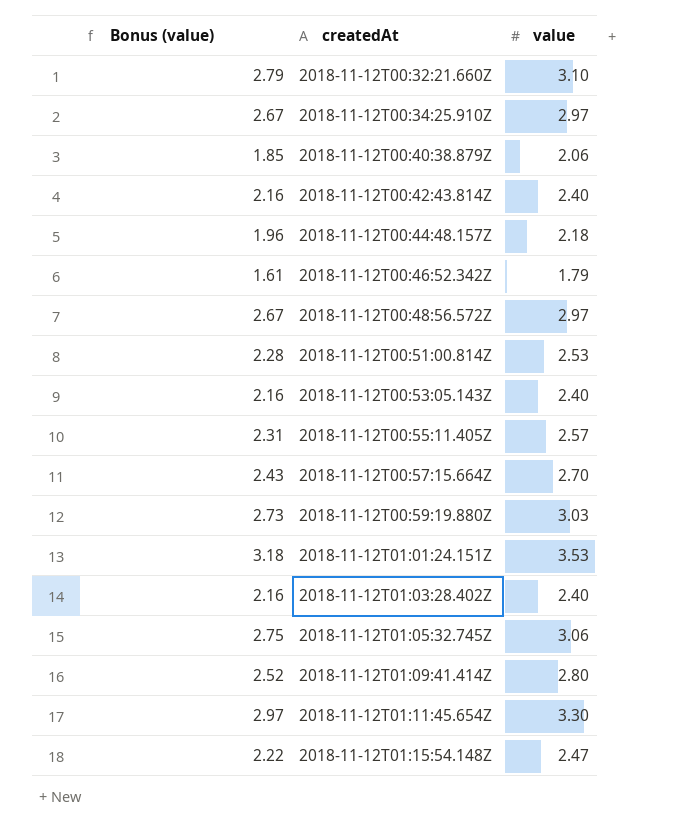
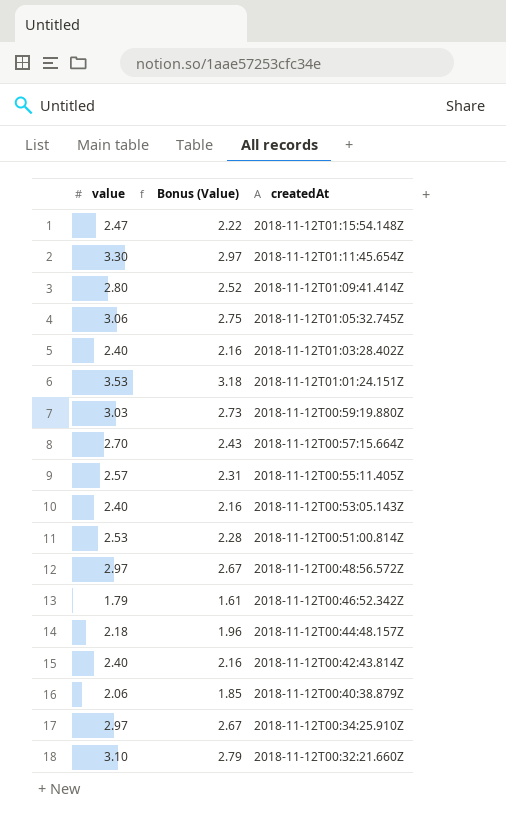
row order: createdAt ascending -> createdAt descending
column value | position: 3 -> 1
column name: Bonus (value) -> Bonus (Value)

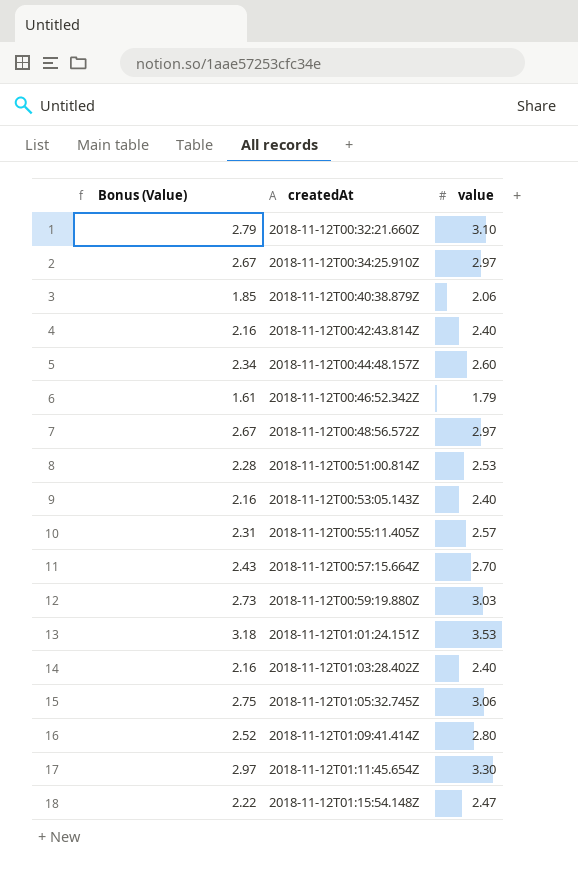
row order: createdAt descending -> createdAt ascending
column value | position: 1 -> 3
2018-11-12T00:44:48.157Z | Bonus (Value): 1.96 -> 2.34
2018-11-12T00:44:48.157Z | value: 2.18 -> 2.60

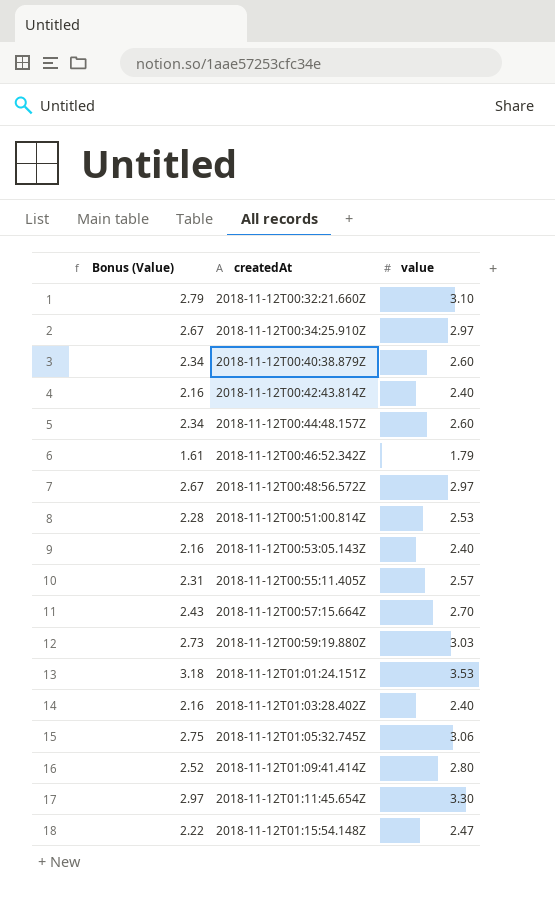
2018-11-12T00:40:38.879Z | Bonus (Value): 1.85 -> 2.34
2018-11-12T00:40:38.879Z | value: 2.06 -> 2.60

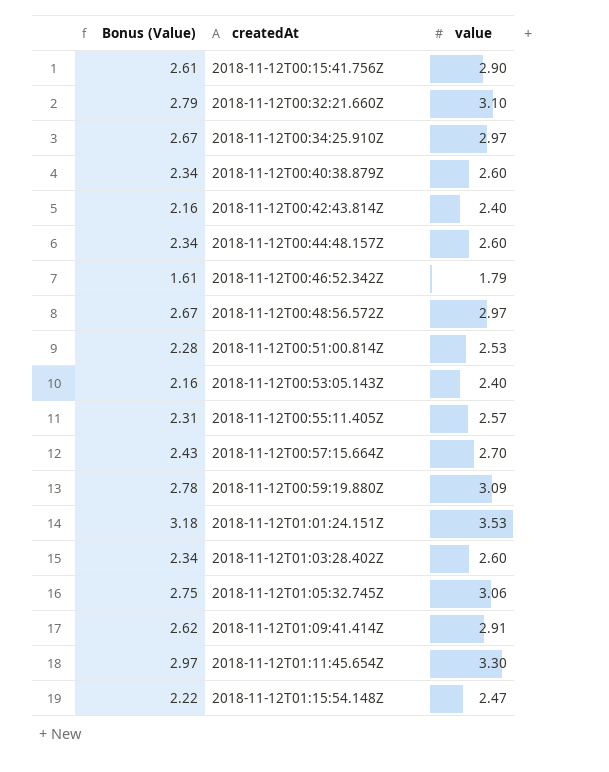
row 2018-11-12T00:15:41.756Z: none -> 2.61 | 2.90
2018-11-12T00:59:19.880Z | Bonus (Value): 2.73 -> 2.78
2018-11-12T00:59:19.880Z | value: 3.03 -> 3.09
2018-11-12T01:03:28.402Z | Bonus (Value): 2.16 -> 2.34
2018-11-12T01:03:28.402Z | value: 2.40 -> 2.60
2018-11-12T01:09:41.414Z | Bonus (Value): 2.52 -> 2.62
2018-11-12T01:09:41.414Z | value: 2.80 -> 2.91

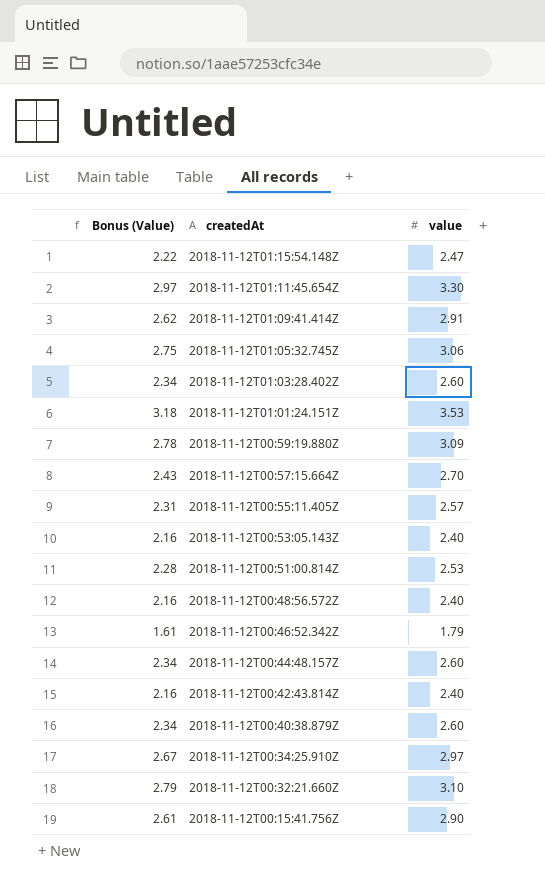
row order: createdAt ascending -> createdAt descending
2018-11-12T00:48:56.572Z | Bonus (Value): 2.67 -> 2.16
2018-11-12T00:48:56.572Z | value: 2.97 -> 2.40

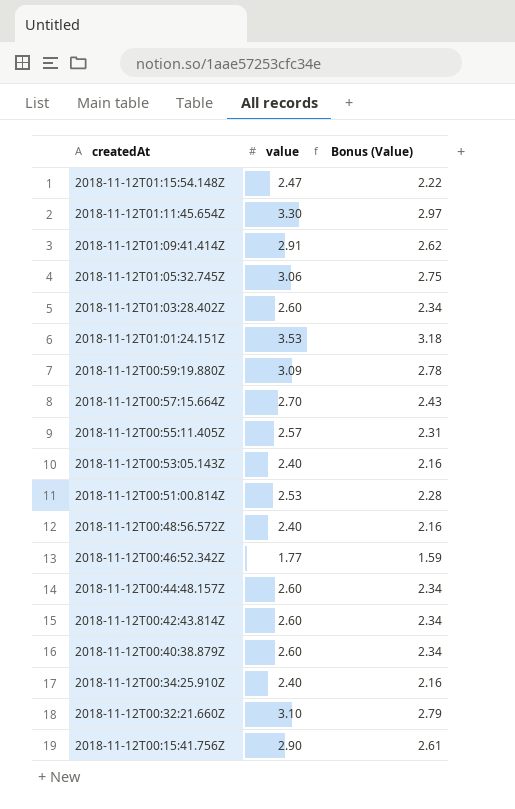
column Bonus (Value) | position: 1 -> 3
2018-11-12T00:46:52.342Z | value: 1.79 -> 1.77
2018-11-12T00:46:52.342Z | Bonus (Value): 1.61 -> 1.59
2018-11-12T00:42:43.814Z | value: 2.40 -> 2.60
2018-11-12T00:42:43.814Z | Bonus (Value): 2.16 -> 2.34
2018-11-12T00:34:25.910Z | value: 2.97 -> 2.40
2018-11-12T00:34:25.910Z | Bonus (Value): 2.67 -> 2.16

